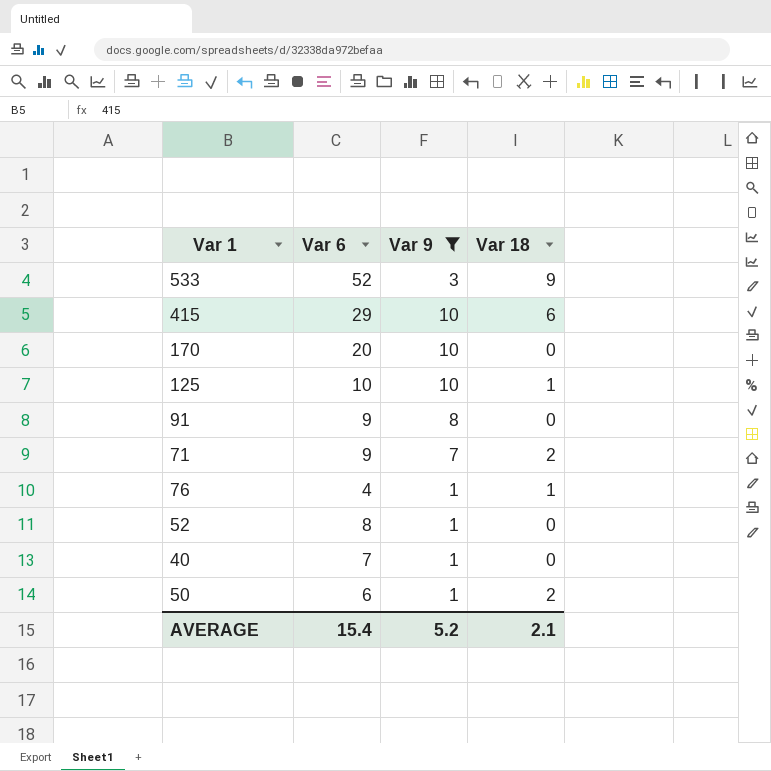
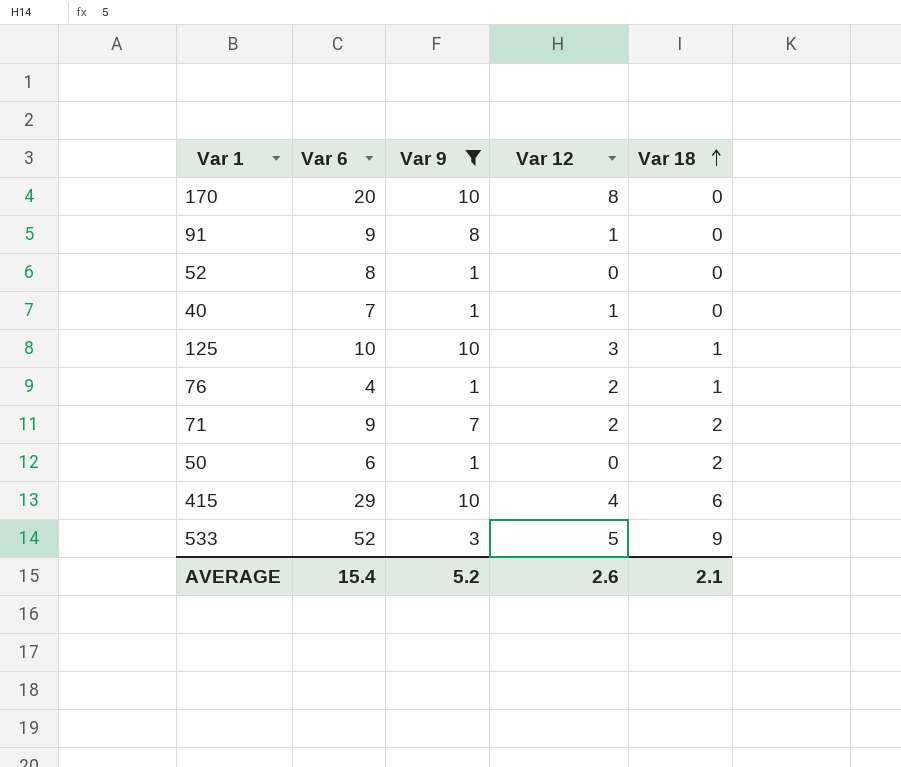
row order: none -> Var 18 ascending
column Var 12 | position: none -> 4

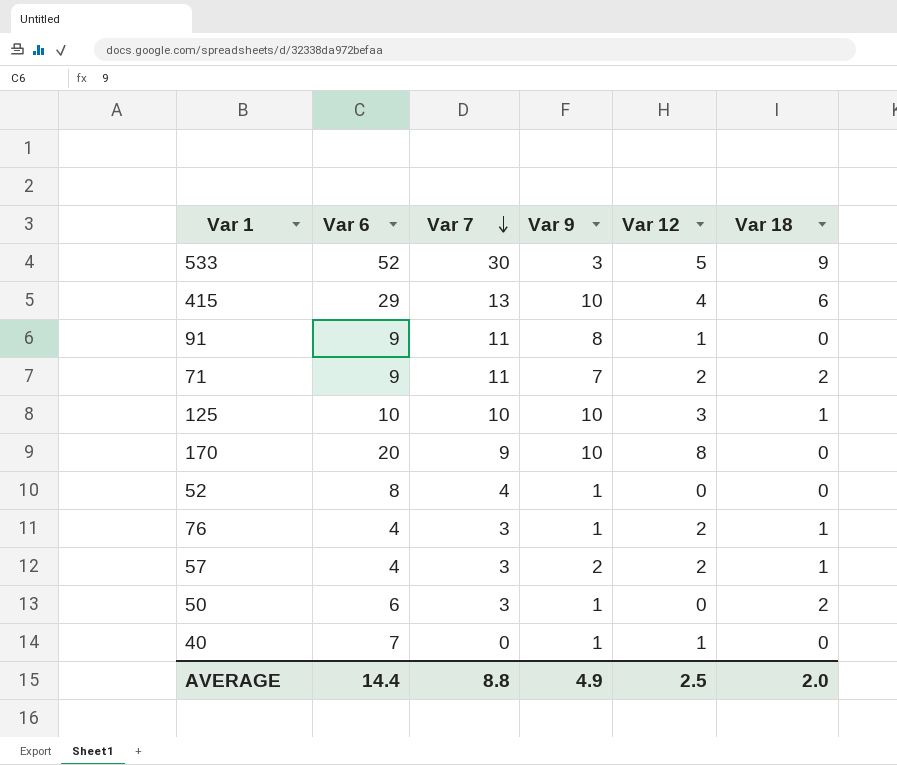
filter: Var 9 != 2 -> none
row order: Var 18 ascending -> Var 7 descending
column Var 7 | position: none -> 3
AVERAGE | Var 6: 15.4 -> 14.4
AVERAGE | Var 9: 5.2 -> 4.9
AVERAGE | Var 12: 2.6 -> 2.5
AVERAGE | Var 18: 2.1 -> 2.0

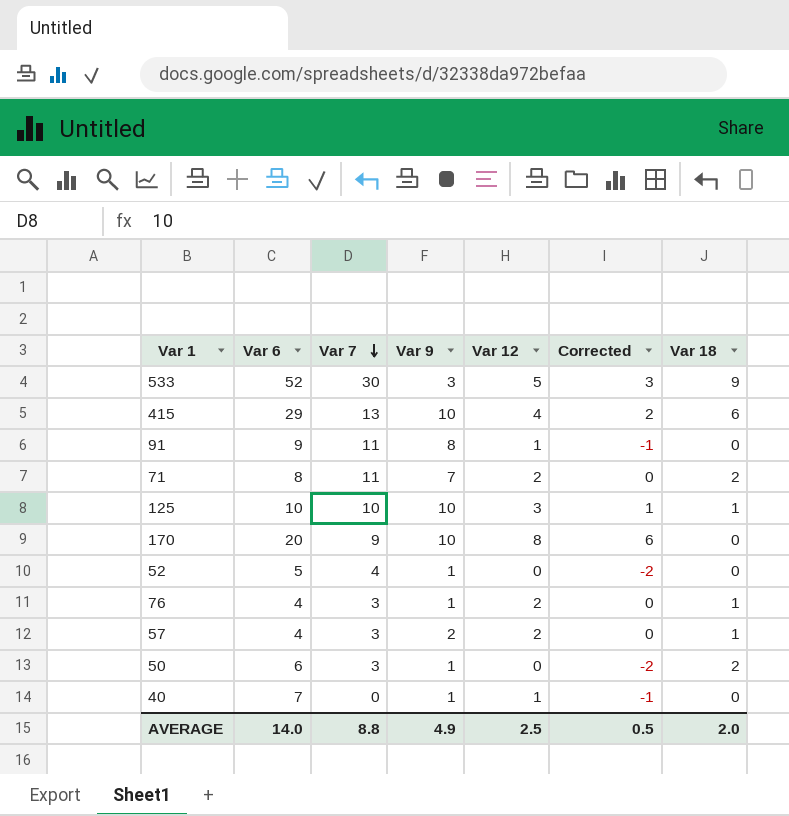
column Corrected | formula: none -> [Var 12] - 2
71 | Var 6: 9 -> 8
52 | Var 6: 8 -> 5
AVERAGE | Var 6: 14.4 -> 14.0

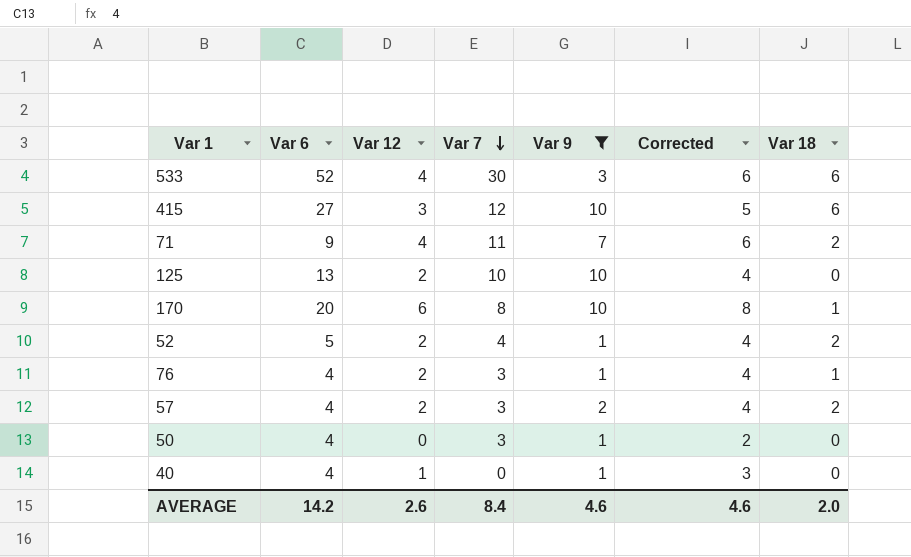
filter: none -> Var 9 != 8
column Var 12 | position: 5 -> 3
column Corrected | formula: [Var 12] - 2 -> [Var 12] + 2
533 | Var 12: 5 -> 4
533 | Var 18: 9 -> 6
415 | Var 6: 29 -> 27
415 | Var 12: 4 -> 3
415 | Var 7: 13 -> 12
71 | Var 6: 8 -> 9
71 | Var 12: 2 -> 4
125 | Var 6: 10 -> 13
125 | Var 12: 3 -> 2
125 | Var 18: 1 -> 0
170 | Var 12: 8 -> 6
170 | Var 7: 9 -> 8
170 | Var 18: 0 -> 1
52 | Var 12: 0 -> 2
52 | Var 18: 0 -> 2
57 | Var 18: 1 -> 2
50 | Var 6: 6 -> 4
50 | Var 18: 2 -> 0
40 | Var 6: 7 -> 4
AVERAGE | Var 6: 14.0 -> 14.2
AVERAGE | Var 12: 2.5 -> 2.6
AVERAGE | Var 7: 8.8 -> 8.4
AVERAGE | Var 9: 4.9 -> 4.6
AVERAGE | Corrected: 0.5 -> 4.6

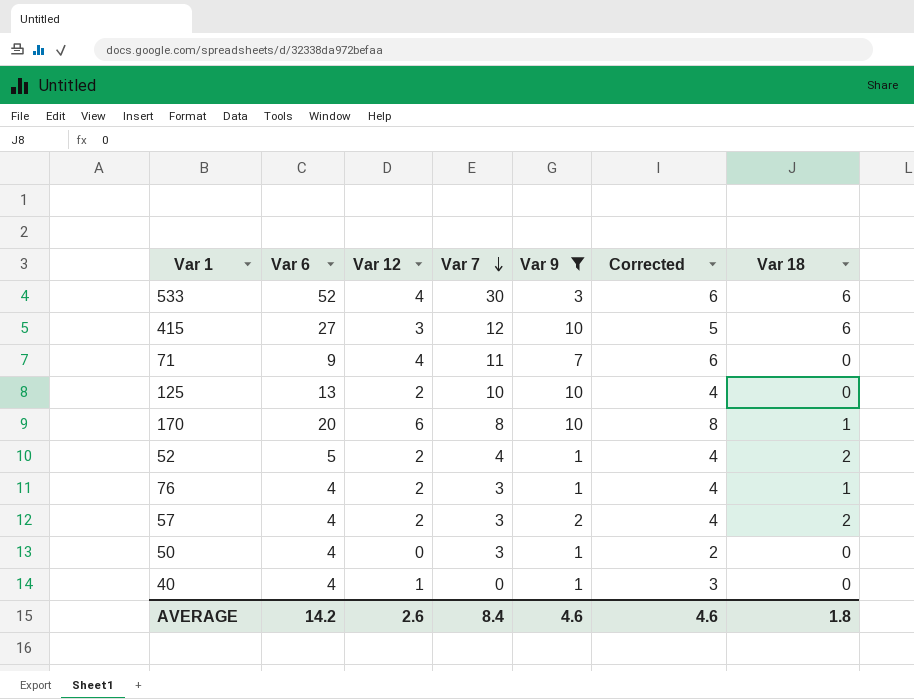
71 | Var 18: 2 -> 0
AVERAGE | Var 18: 2.0 -> 1.8

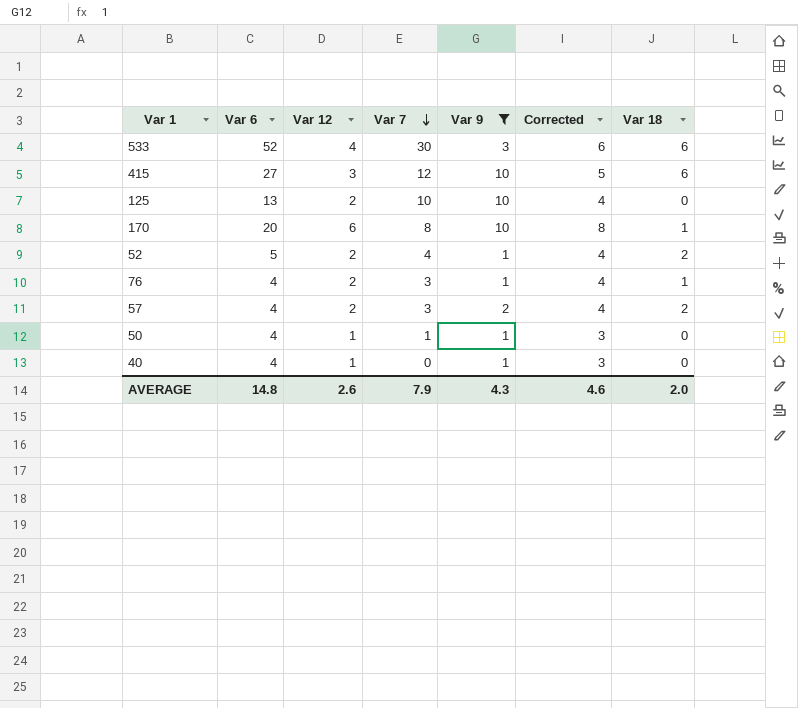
row 71: 9 | 4 | 11 | 7 | 6 | 0 -> none
50 | Var 12: 0 -> 1
50 | Var 7: 3 -> 1
50 | Corrected: 2 -> 3
AVERAGE | Var 6: 14.2 -> 14.8
AVERAGE | Var 7: 8.4 -> 7.9
AVERAGE | Var 9: 4.6 -> 4.3
AVERAGE | Var 18: 1.8 -> 2.0

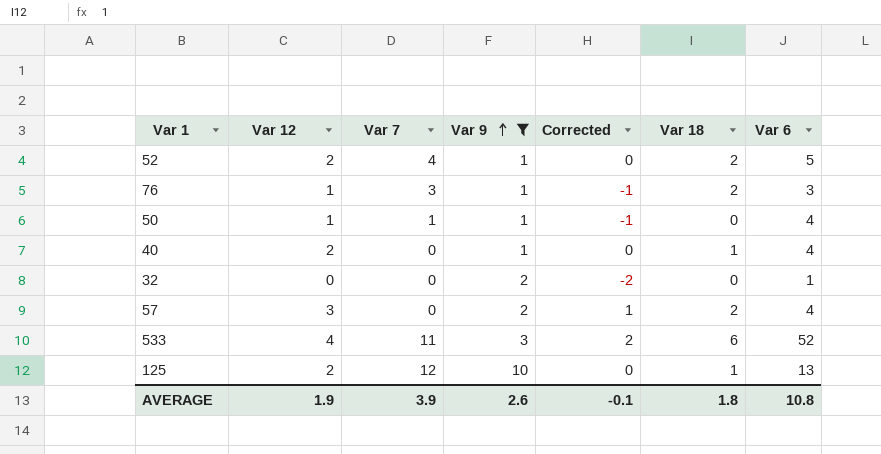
row order: Var 7 descending -> Var 9 ascending
column Corrected | formula: [Var 12] + 2 -> [Var 12] - 2
column Var 6 | position: 2 -> 7
row 415: 27 | 3 | 12 | 10 | 5 | 6 -> none
row 170: 20 | 6 | 8 | 10 | 8 | 1 -> none
76 | Var 12: 2 -> 1
76 | Var 18: 1 -> 2
76 | Var 6: 4 -> 3
40 | Var 12: 1 -> 2
40 | Var 18: 0 -> 1
row 32: none -> 0 | 0 | 2 | -2 | 0 | 1
57 | Var 12: 2 -> 3
57 | Var 7: 3 -> 0
533 | Var 7: 30 -> 11
125 | Var 7: 10 -> 12
125 | Var 18: 0 -> 1
AVERAGE | Var 12: 2.6 -> 1.9
AVERAGE | Var 7: 7.9 -> 3.9
AVERAGE | Var 9: 4.3 -> 2.6
AVERAGE | Corrected: 4.6 -> -0.1
AVERAGE | Var 18: 2.0 -> 1.8
AVERAGE | Var 6: 14.8 -> 10.8

